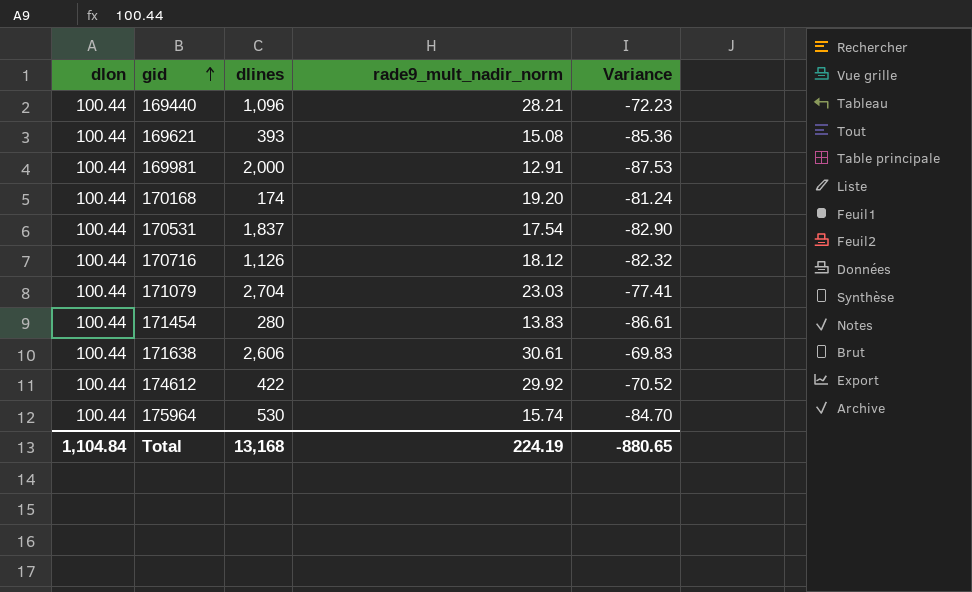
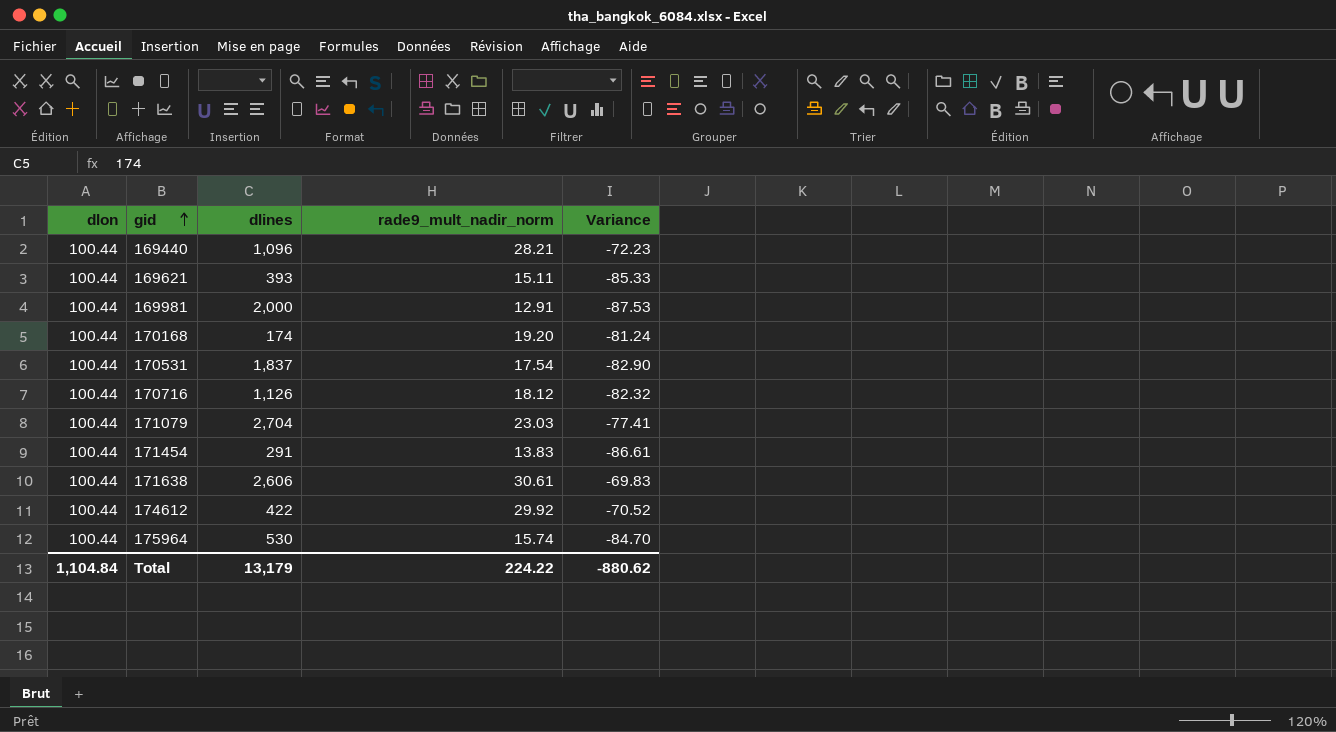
169621 | rade9_mult_nadir_norm: 15.08 -> 15.11
169621 | Variance: -85.36 -> -85.33
171454 | dlines: 280 -> 291
Total | dlines: 13,168 -> 13,179
Total | rade9_mult_nadir_norm: 224.19 -> 224.22
Total | Variance: -880.65 -> -880.62

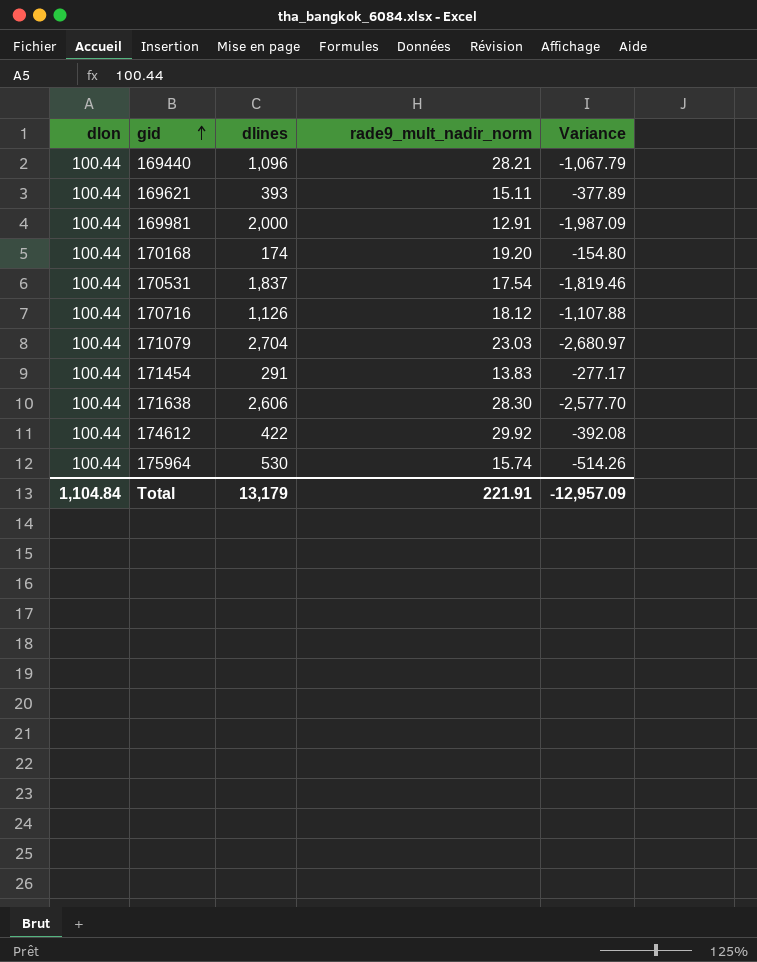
column Variance | formula: [rade9_mult_nadir_norm] - [dlon] -> [rade9_mult_nadir_norm] - [dlines]
171638 | rade9_mult_nadir_norm: 30.61 -> 28.30
Total | rade9_mult_nadir_norm: 224.22 -> 221.91
Total | Variance: -880.62 -> -12,957.09

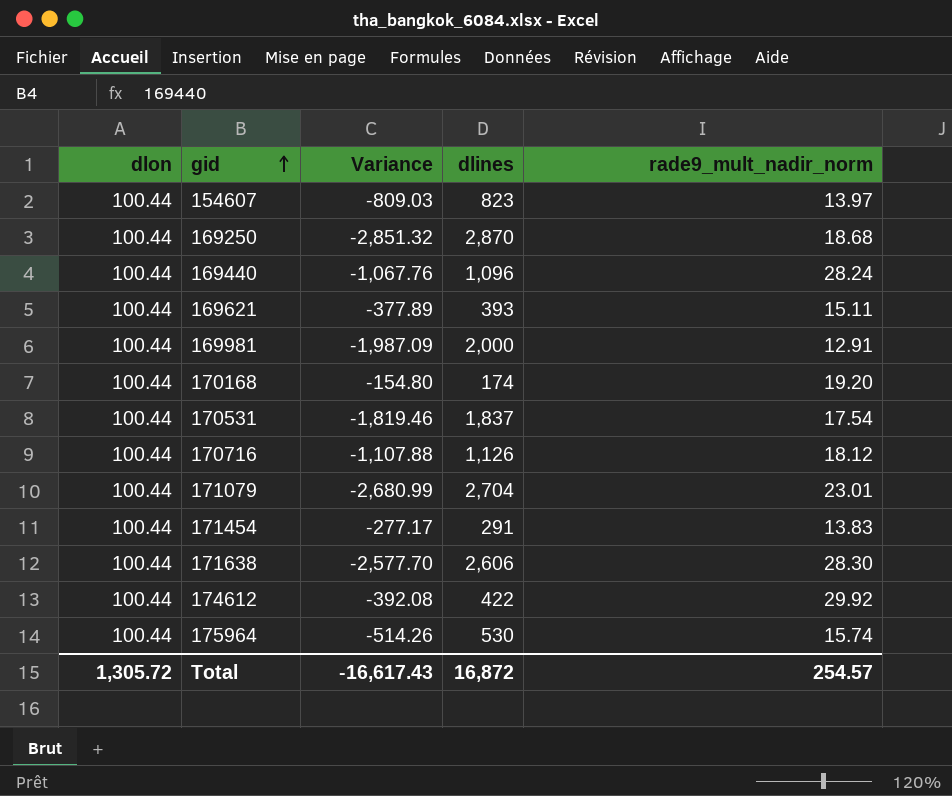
column Variance | position: 5 -> 3
row 154607: none -> 100.44 | -809.03 | 823 | 13.97
row 169250: none -> 100.44 | -2,851.32 | 2,870 | 18.68
169440 | Variance: -1,067.79 -> -1,067.76
169440 | rade9_mult_nadir_norm: 28.21 -> 28.24
171079 | Variance: -2,680.97 -> -2,680.99
171079 | rade9_mult_nadir_norm: 23.03 -> 23.01
Total | dlon: 1,104.84 -> 1,305.72
Total | Variance: -12,957.09 -> -16,617.43
Total | dlines: 13,179 -> 16,872
Total | rade9_mult_nadir_norm: 221.91 -> 254.57

